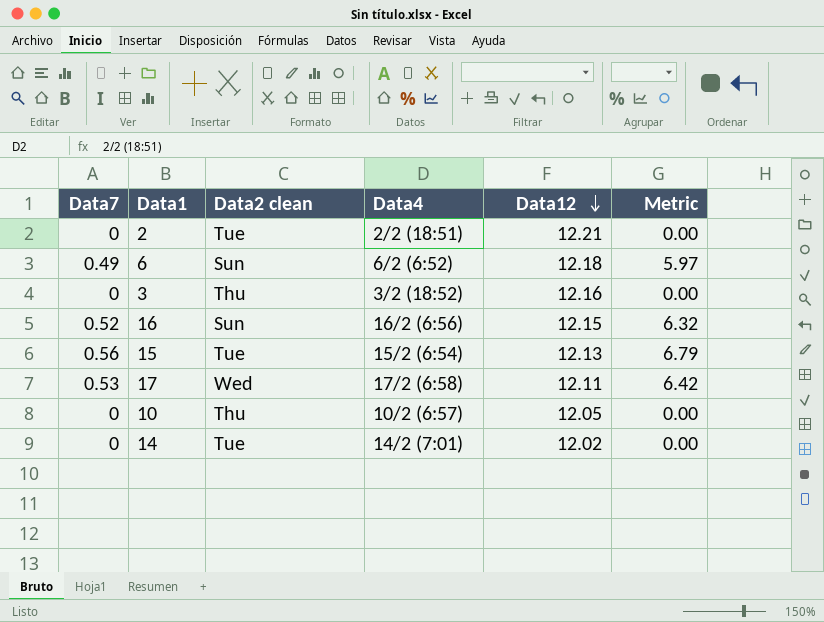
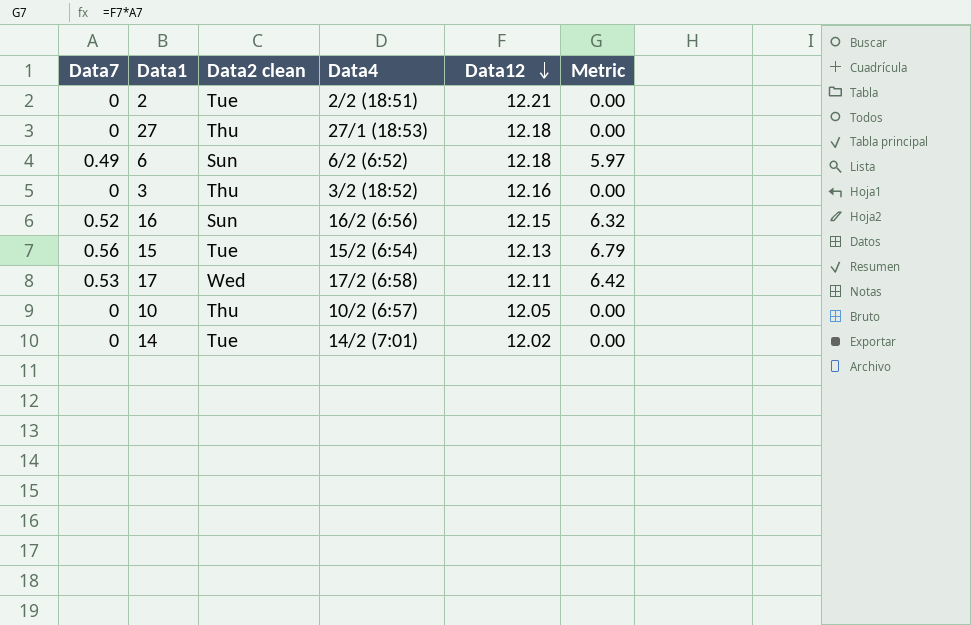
row 27: none -> 0 | Thu | 27/1 (18:53) | 12.18 | 0.00

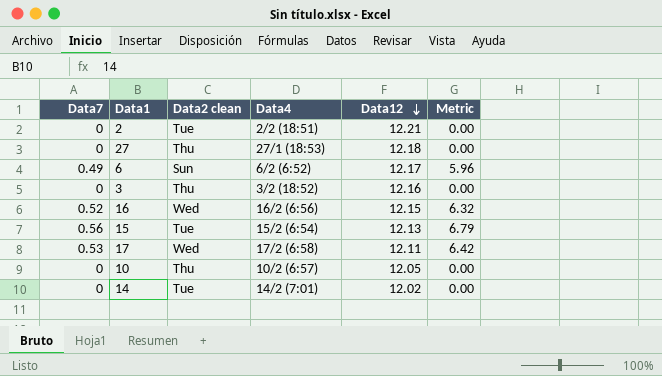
6 | Data12: 12.18 -> 12.17
6 | Metric: 5.97 -> 5.96
16 | Data2 clean: Sun -> Wed

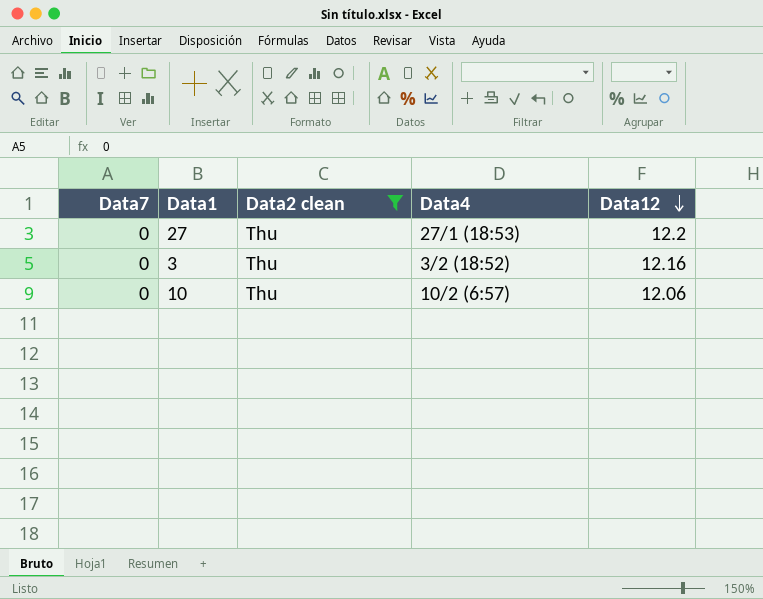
filter: none -> Data2 clean = Thu
column Metric | formula: [Data7] * [Data12] -> none
27 | Data12: 12.18 -> 12.2
10 | Data12: 12.05 -> 12.06

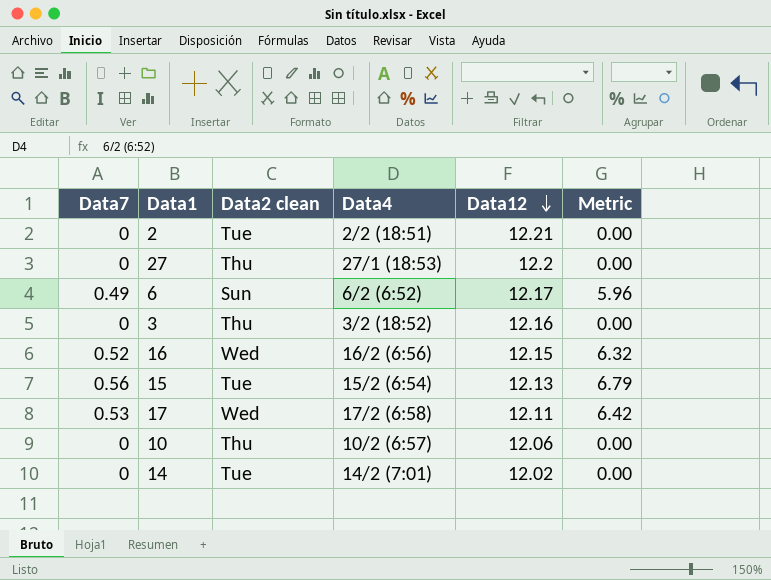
filter: Data2 clean = Thu -> none
column Metric | formula: none -> [Data7] * [Data12]

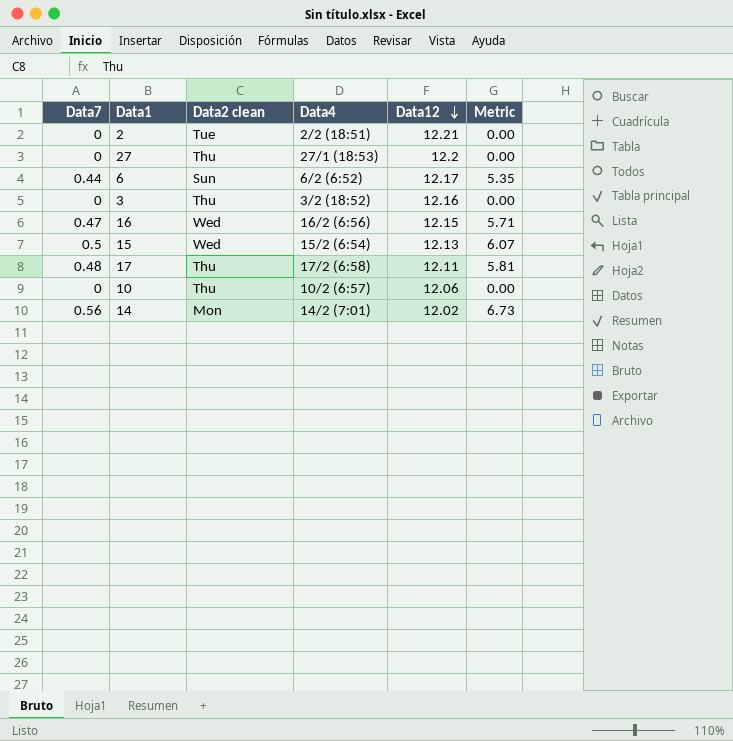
6 | Data7: 0.49 -> 0.44
6 | Metric: 5.96 -> 5.35
16 | Data7: 0.52 -> 0.47
16 | Metric: 6.32 -> 5.71
15 | Data7: 0.56 -> 0.5
15 | Data2 clean: Tue -> Wed
15 | Metric: 6.79 -> 6.07
17 | Data7: 0.53 -> 0.48
17 | Data2 clean: Wed -> Thu
17 | Metric: 6.42 -> 5.81
14 | Data7: 0 -> 0.56
14 | Data2 clean: Tue -> Mon
14 | Metric: 0.00 -> 6.73

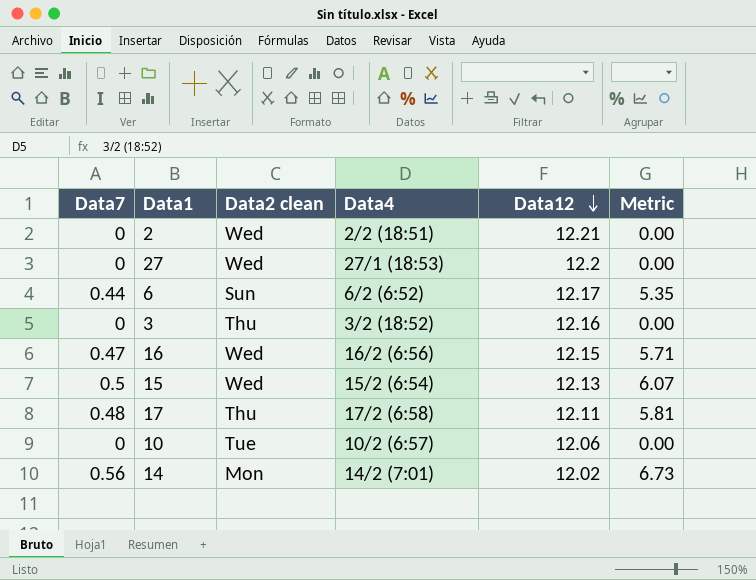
2 | Data2 clean: Tue -> Wed
27 | Data2 clean: Thu -> Wed
10 | Data2 clean: Thu -> Tue

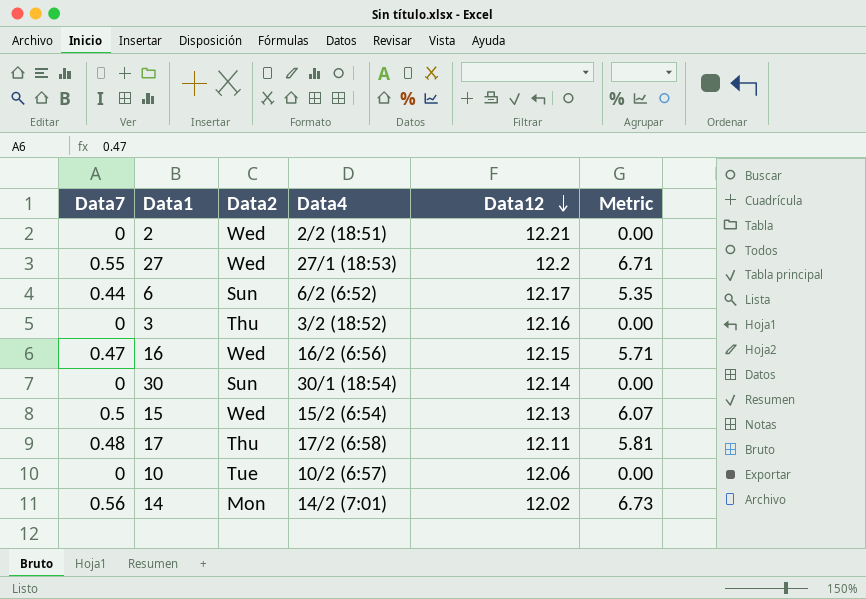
column name: Data2 clean -> Data2
27 | Data7: 0 -> 0.55
27 | Metric: 0.00 -> 6.71
row 30: none -> 0 | Sun | 30/1 (18:54) | 12.14 | 0.00

